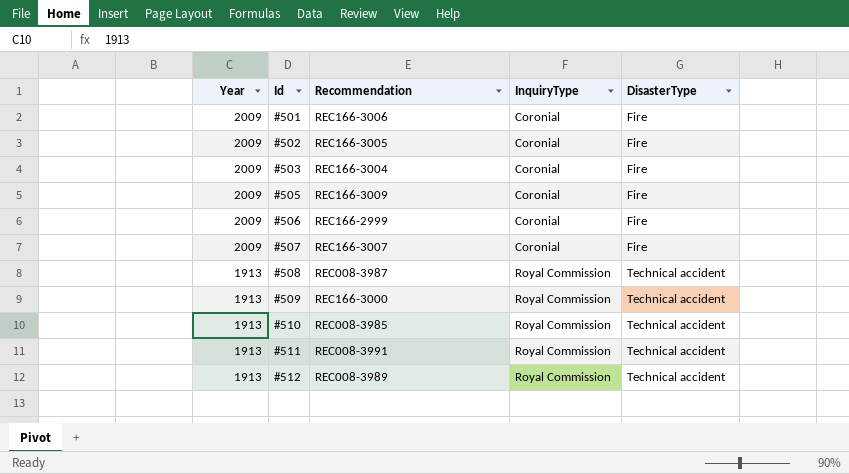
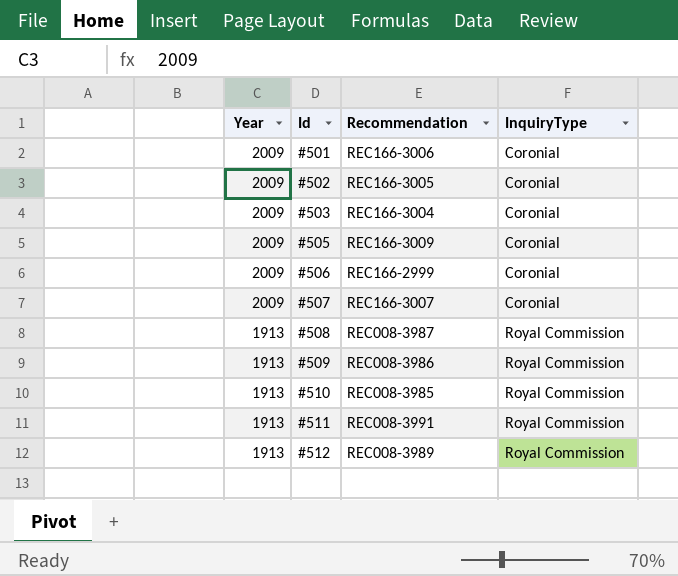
column DisasterType | position: 5 -> none
#509 | Recommendation: REC166-3000 -> REC008-3986

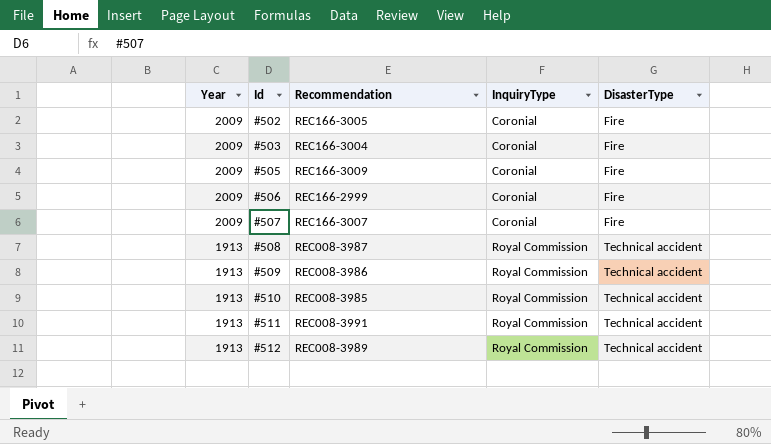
column DisasterType | position: none -> 5
row #501: 2009 | REC166-3006 | Coronial -> none

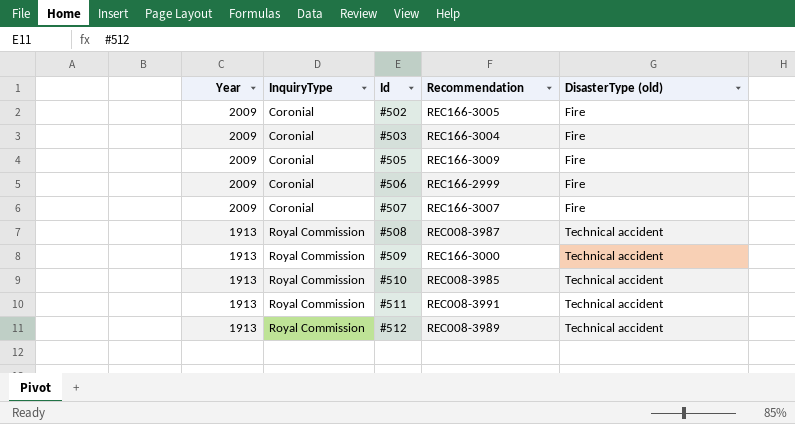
column InquiryType | position: 4 -> 2
column name: DisasterType -> DisasterType (old)
#509 | Recommendation: REC008-3986 -> REC166-3000

